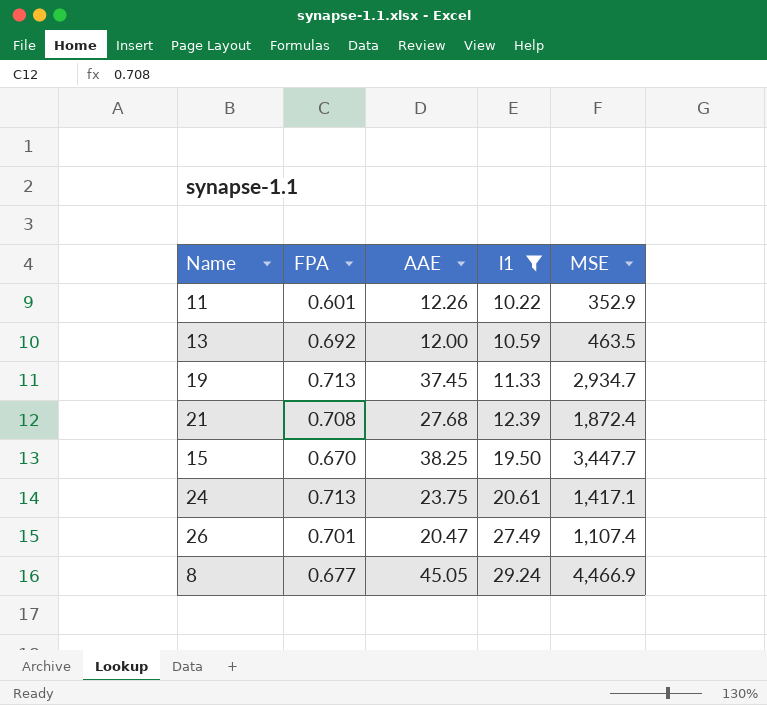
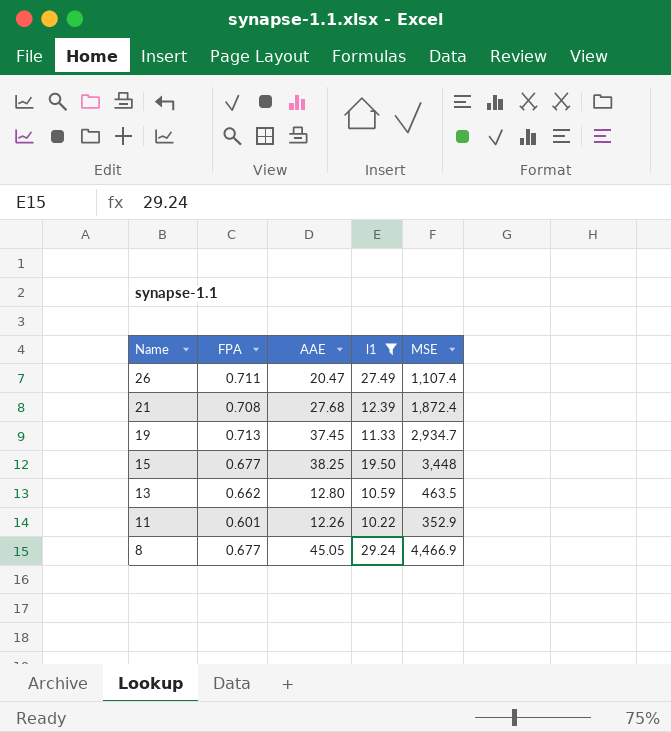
row order: l1 ascending -> Name descending
row 24: 0.713 | 23.75 | 20.61 | 1,417.1 -> none
26 | FPA: 0.701 -> 0.711
15 | FPA: 0.670 -> 0.677
15 | MSE: 3,447.7 -> 3,448
13 | FPA: 0.692 -> 0.662
13 | AAE: 12.00 -> 12.80

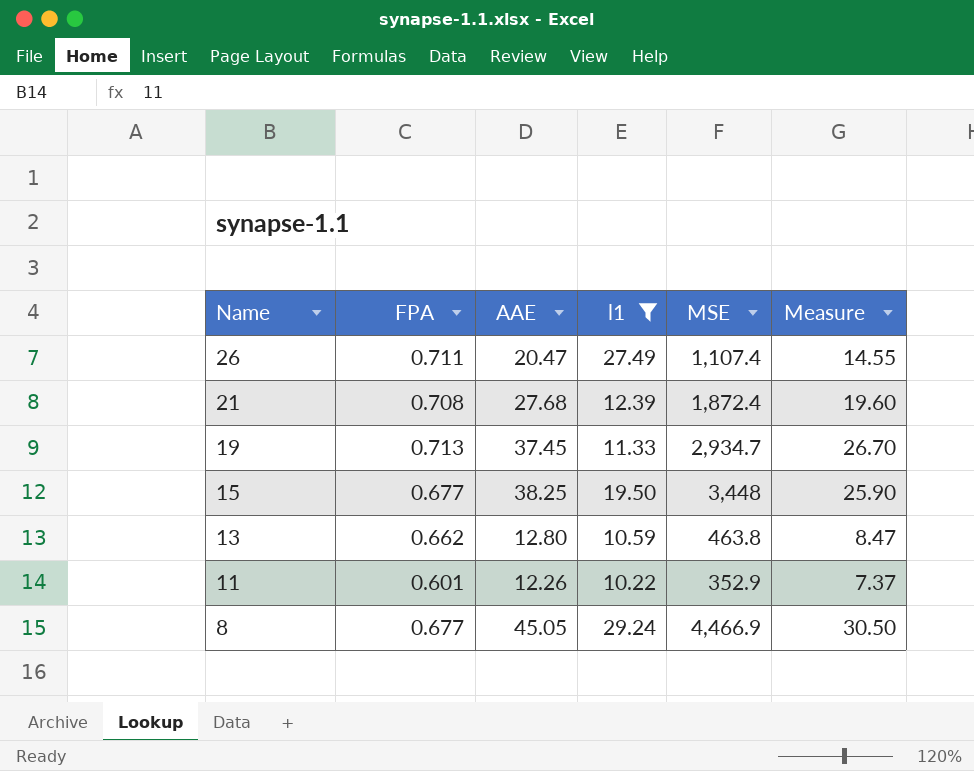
column Measure | formula: none -> [FPA] * [AAE]
13 | MSE: 463.5 -> 463.8

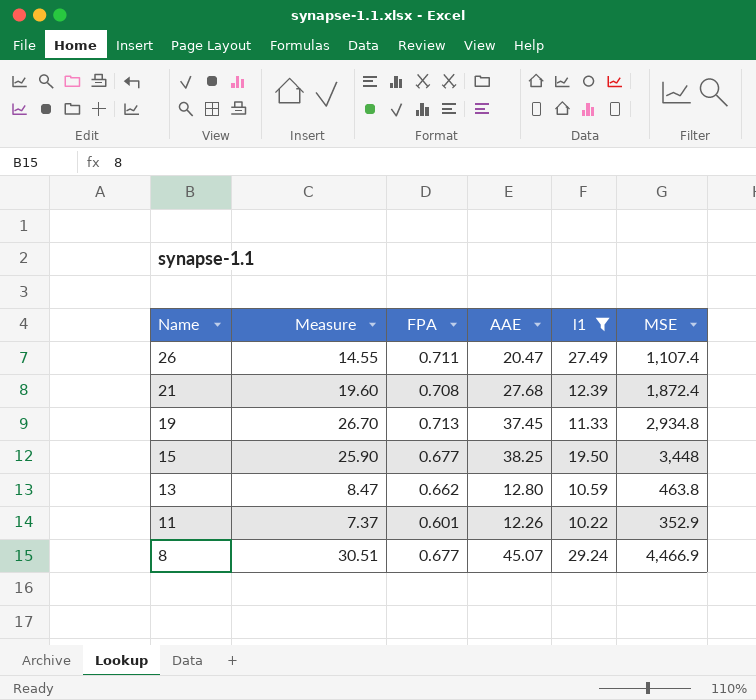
column Measure | position: 6 -> 2
19 | MSE: 2,934.7 -> 2,934.8
8 | Measure: 30.50 -> 30.51
8 | AAE: 45.05 -> 45.07

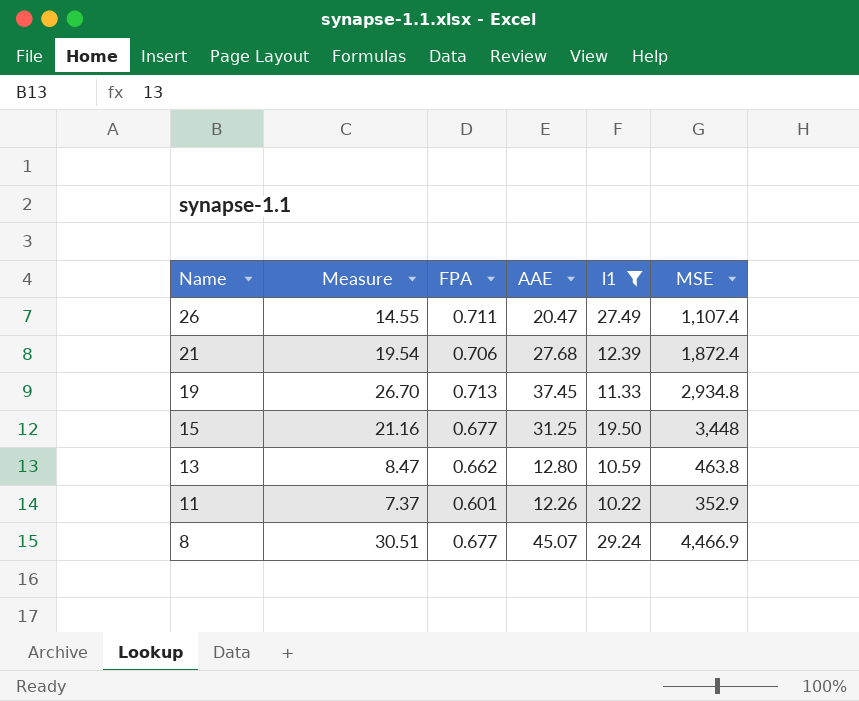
21 | Measure: 19.60 -> 19.54
21 | FPA: 0.708 -> 0.706
15 | Measure: 25.90 -> 21.16
15 | AAE: 38.25 -> 31.25

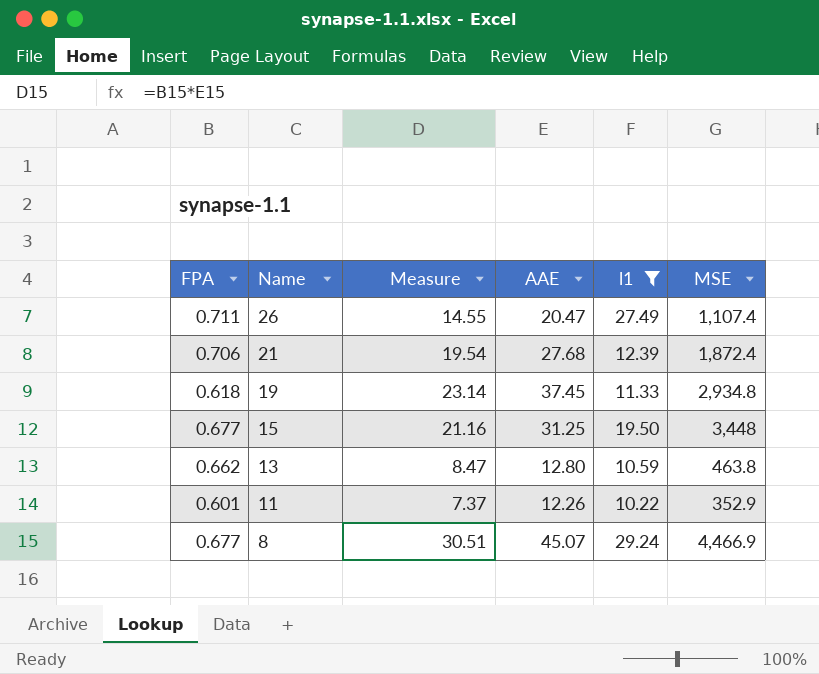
column FPA | position: 3 -> 1
19 | FPA: 0.713 -> 0.618
19 | Measure: 26.70 -> 23.14

